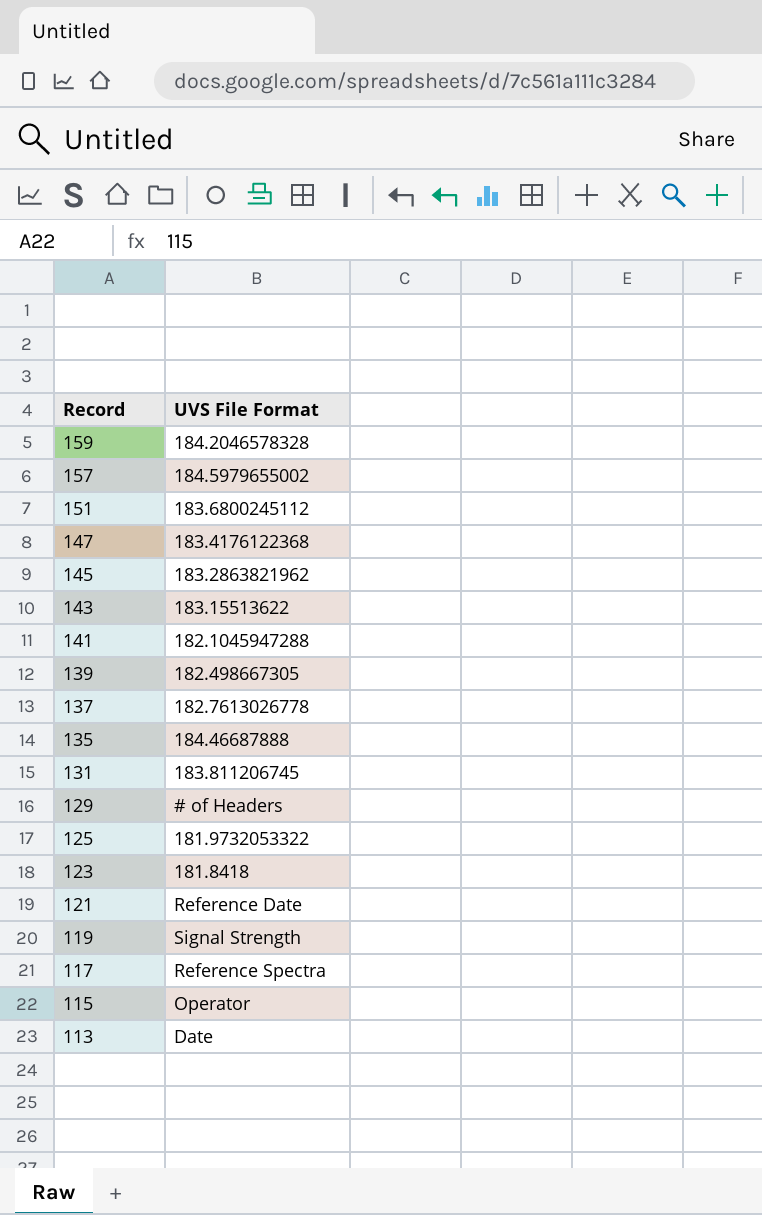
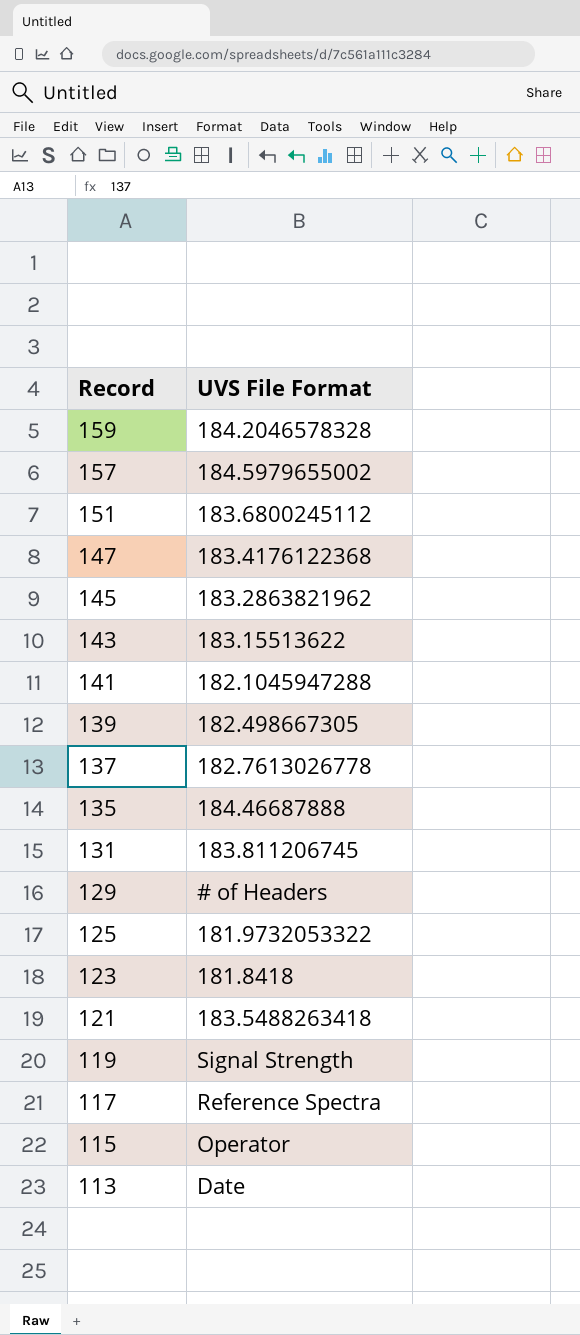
121 | UVS File Format: Reference Date -> 183.5488263418

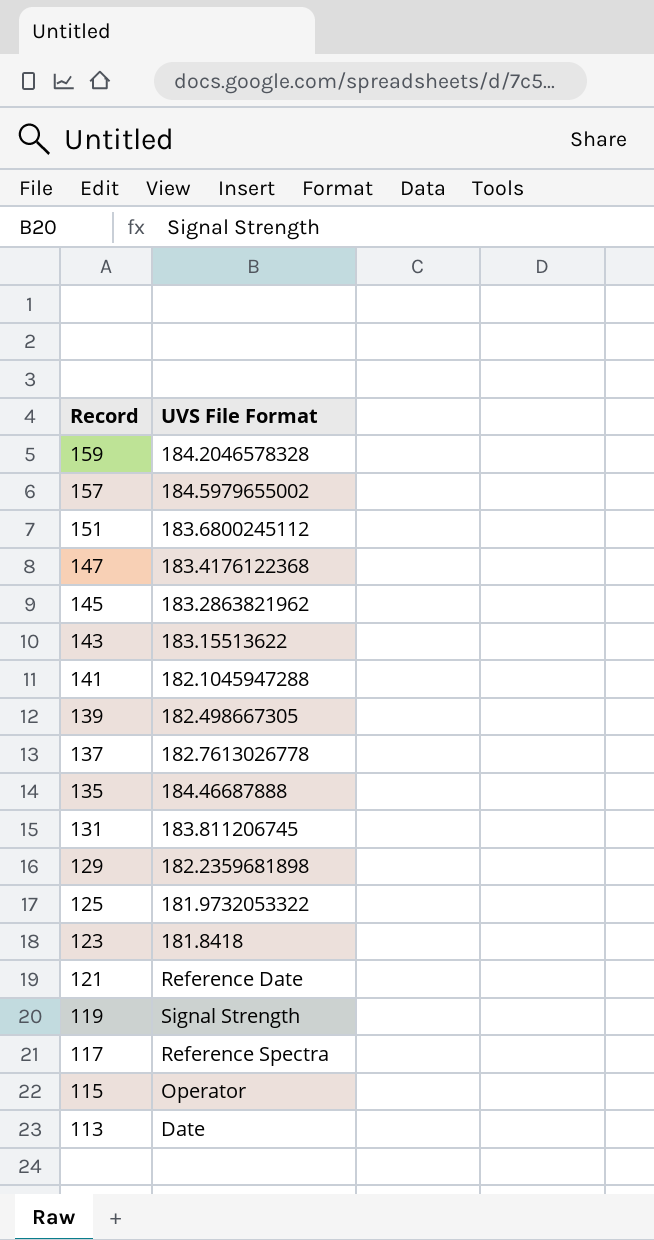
129 | UVS File Format: # of Headers -> 182.2359681898
121 | UVS File Format: 183.5488263418 -> Reference Date

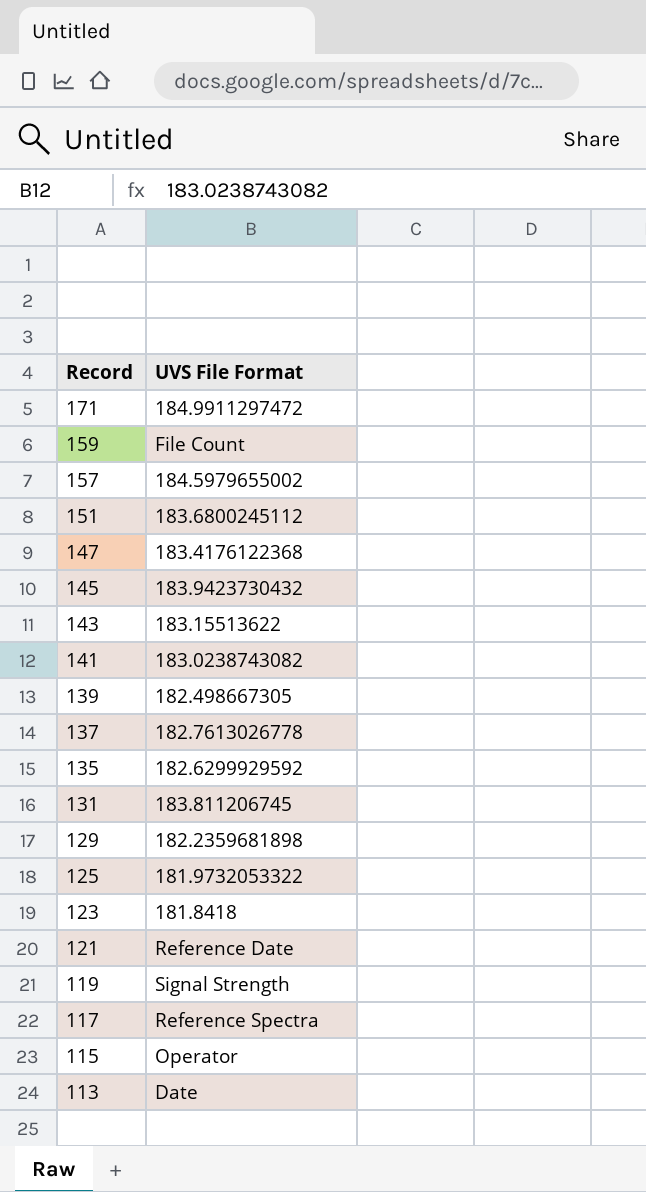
row 171: none -> 184.9911297472
159 | UVS File Format: 184.2046578328 -> File Count
145 | UVS File Format: 183.2863821962 -> 183.9423730432
141 | UVS File Format: 182.1045947288 -> 183.0238743082
135 | UVS File Format: 184.46687888 -> 182.6299929592

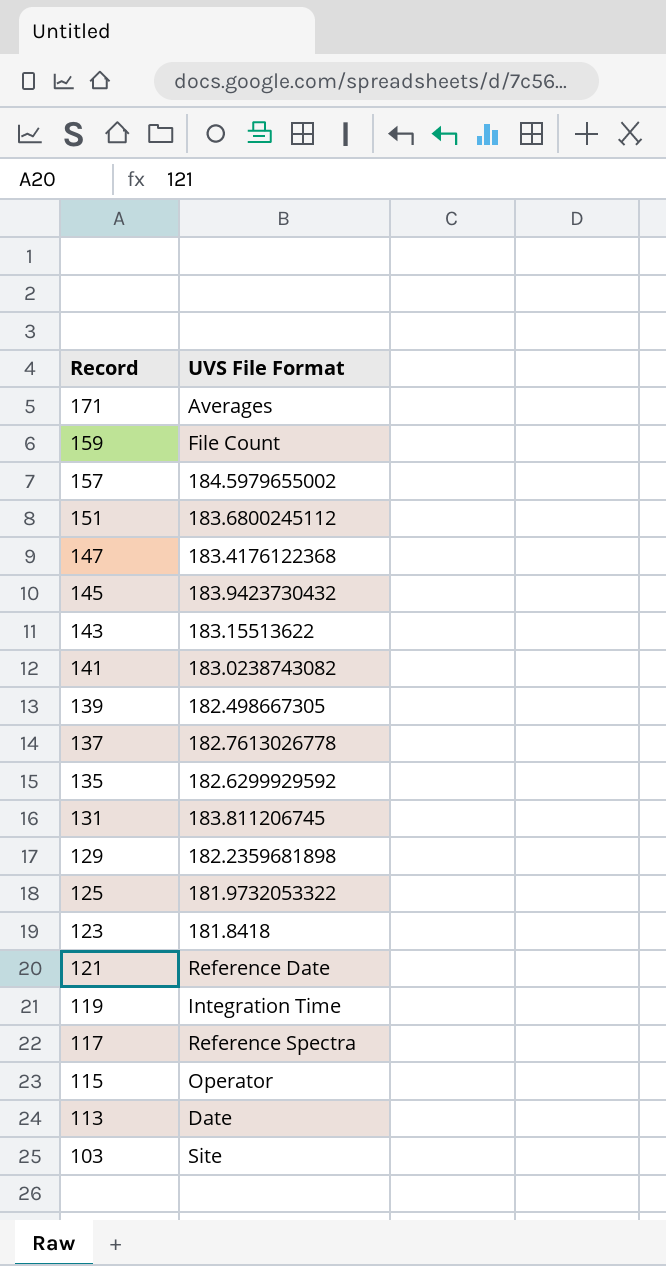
171 | UVS File Format: 184.9911297472 -> Averages
119 | UVS File Format: Signal Strength -> Integration Time
row 103: none -> Site

